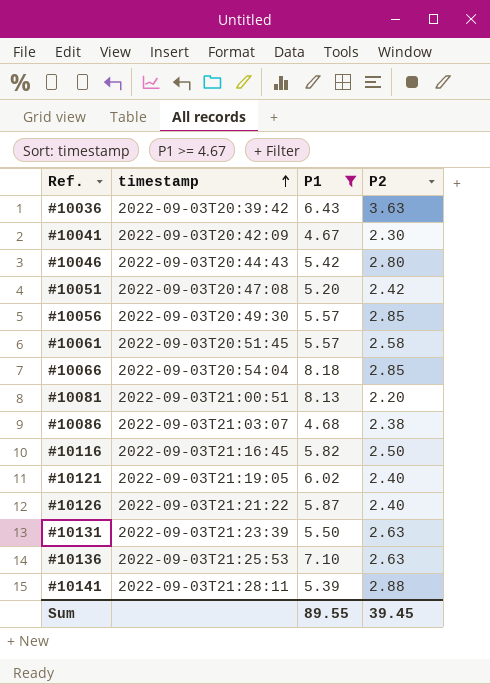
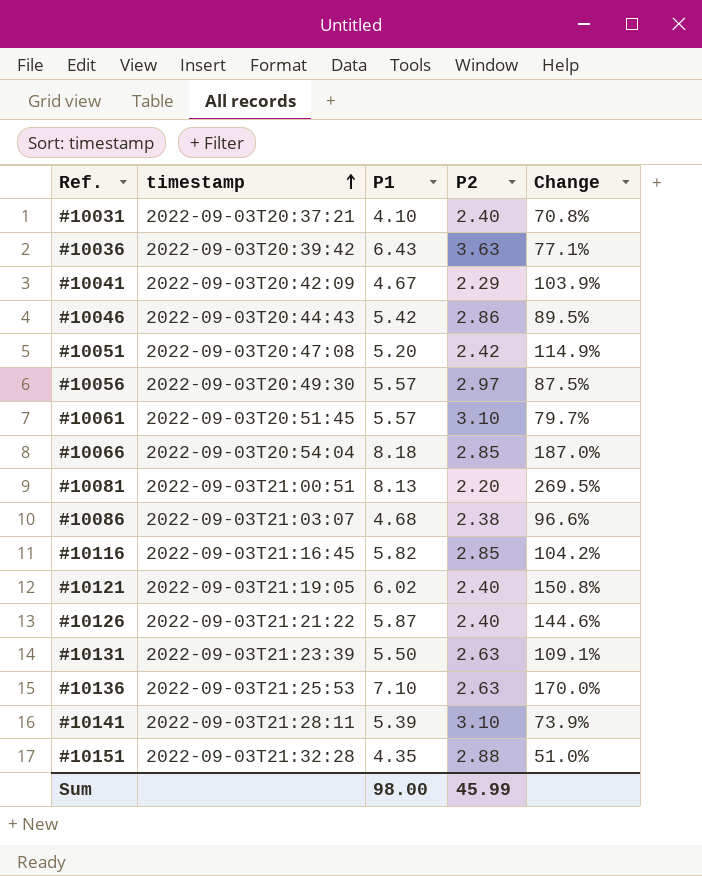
filter: P1 >= 4.67 -> none
column Change | formula: none -> ([P1] - [P2]) / [P2]
#10041 | P2: 2.30 -> 2.29
#10046 | P2: 2.80 -> 2.86
#10056 | P2: 2.85 -> 2.97
#10061 | P2: 2.58 -> 3.10
#10116 | P2: 2.50 -> 2.85
#10141 | P2: 2.88 -> 3.10
Sum | P1: 89.55 -> 98.00
Sum | P2: 39.45 -> 45.99

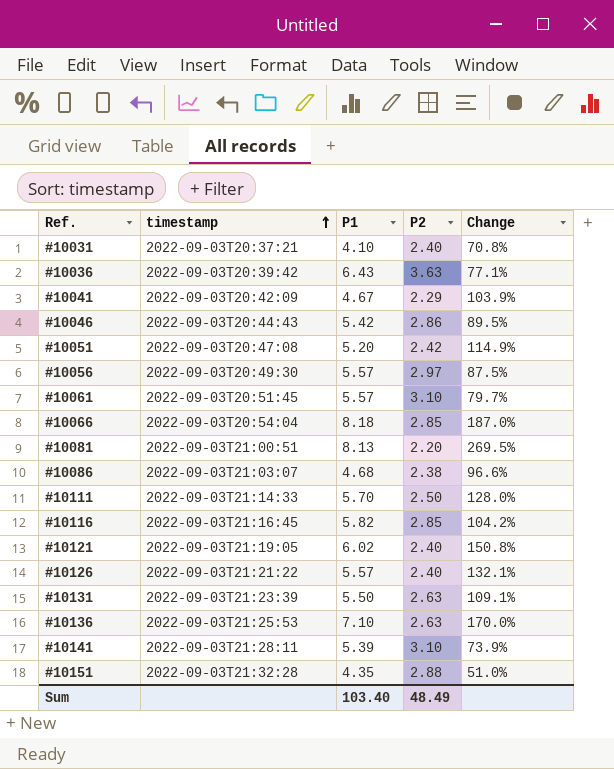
row #10111: none -> 2022-09-03T21:14:33 | 5.70 | 2.50 | 128.0%
#10126 | P1: 5.87 -> 5.57
#10126 | Change: 144.6% -> 132.1%
Sum | P1: 98.00 -> 103.40
Sum | P2: 45.99 -> 48.49

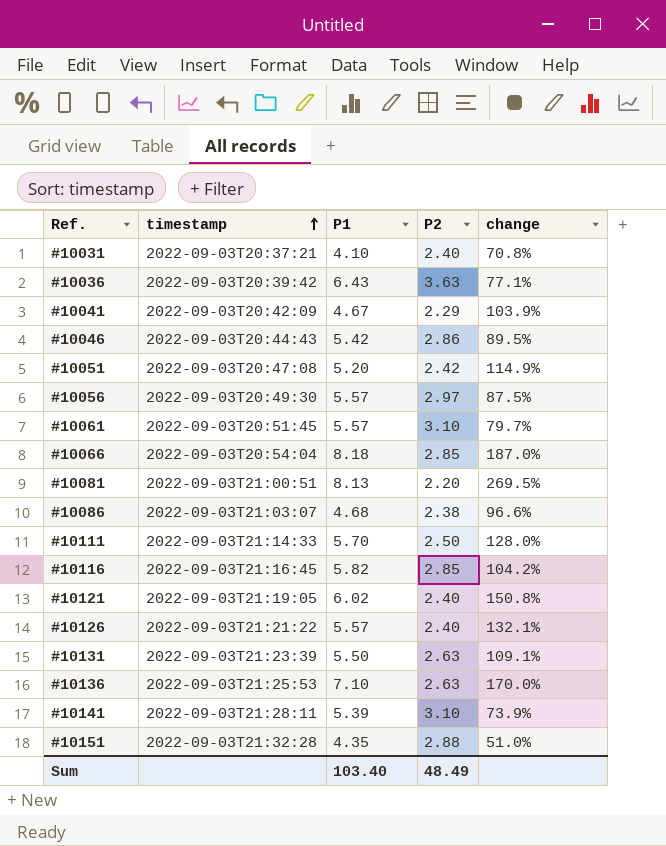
column name: Change -> change

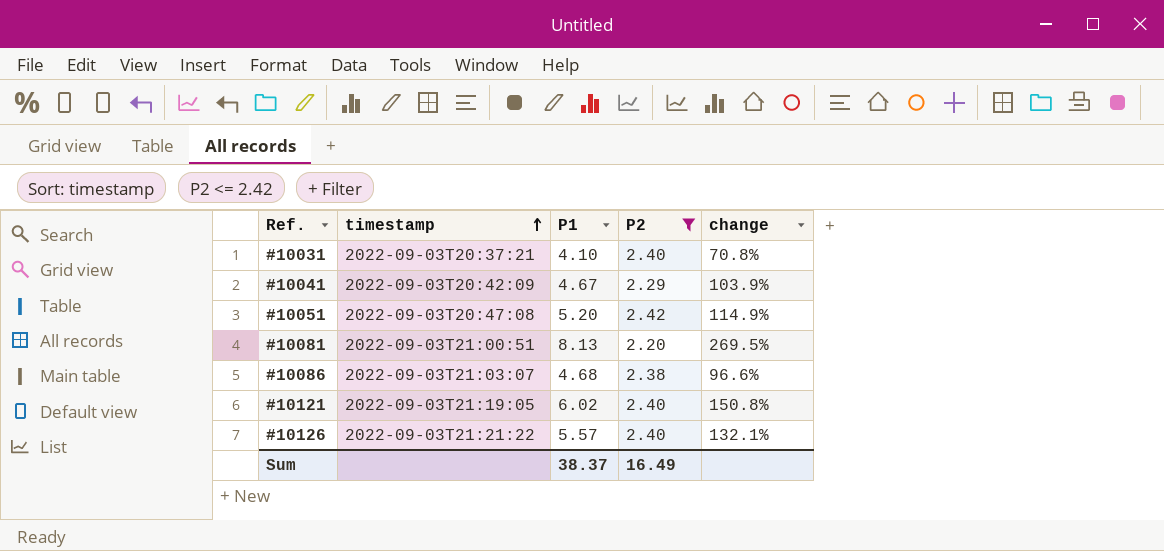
filter: none -> P2 <= 2.42
Sum | P1: 103.40 -> 38.37
Sum | P2: 48.49 -> 16.49

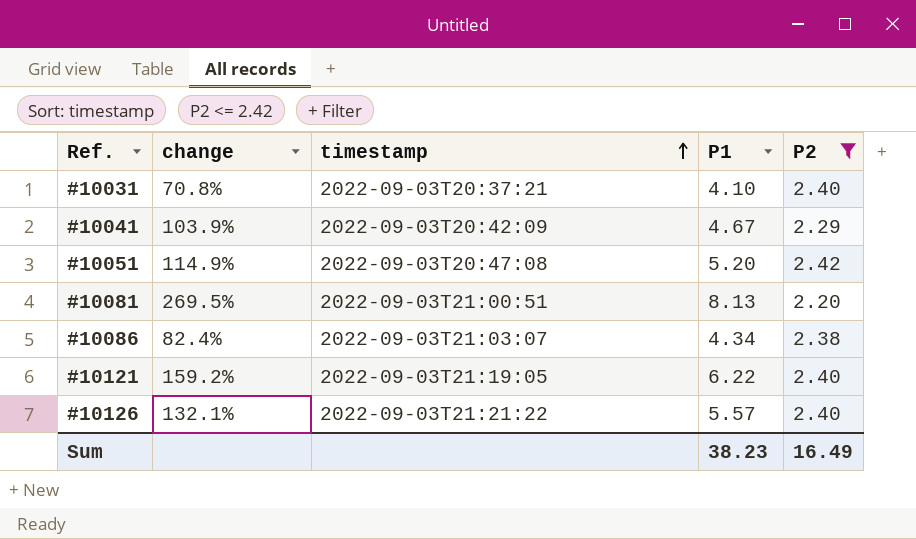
column change | position: 5 -> 2
#10086 | change: 96.6% -> 82.4%
#10086 | P1: 4.68 -> 4.34
#10121 | change: 150.8% -> 159.2%
#10121 | P1: 6.02 -> 6.22
Sum | P1: 38.37 -> 38.23

